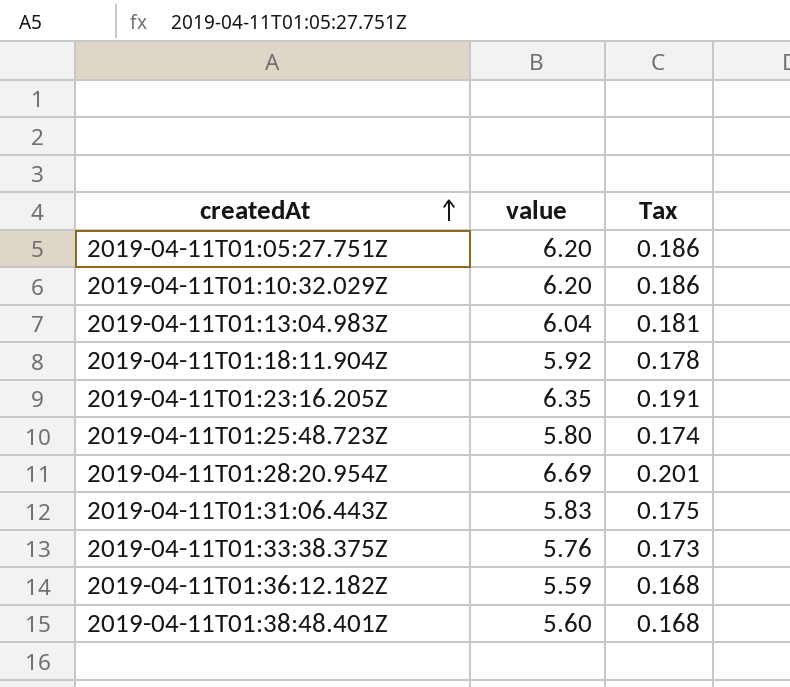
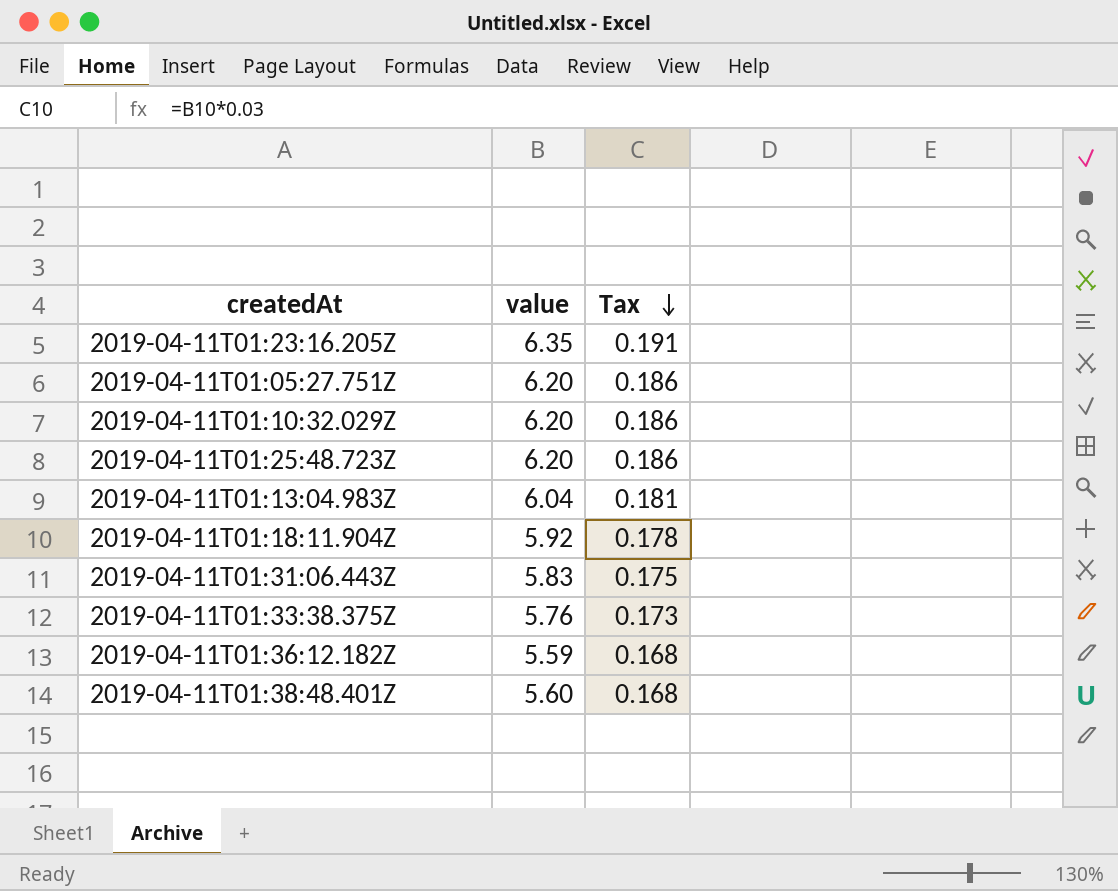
row order: createdAt ascending -> Tax descending
row 2019-04-11T01:28:20.954Z: 6.69 | 0.201 -> none
2019-04-11T01:25:48.723Z | value: 5.80 -> 6.20
2019-04-11T01:25:48.723Z | Tax: 0.174 -> 0.186

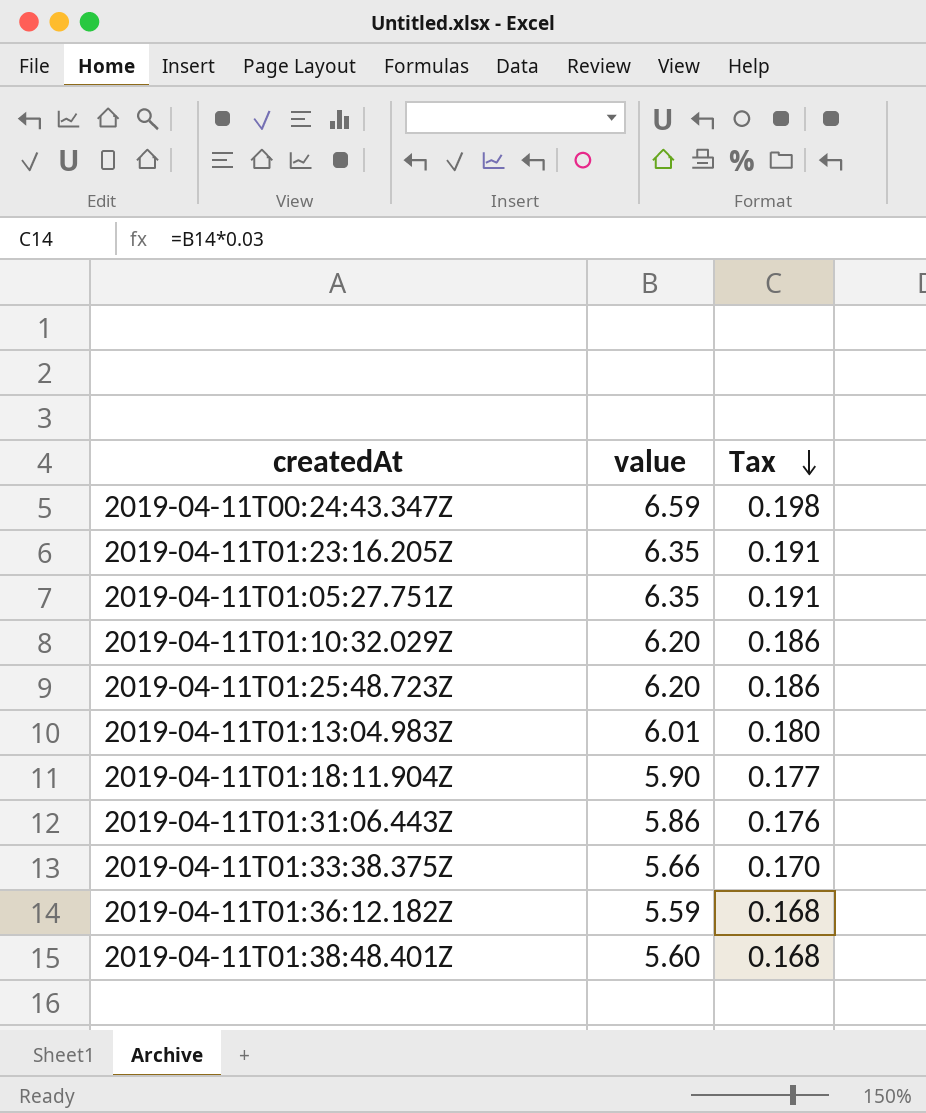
row 2019-04-11T00:24:43.347Z: none -> 6.59 | 0.198
2019-04-11T01:05:27.751Z | value: 6.20 -> 6.35
2019-04-11T01:05:27.751Z | Tax: 0.186 -> 0.191
2019-04-11T01:13:04.983Z | value: 6.04 -> 6.01
2019-04-11T01:13:04.983Z | Tax: 0.181 -> 0.180
2019-04-11T01:18:11.904Z | value: 5.92 -> 5.90
2019-04-11T01:18:11.904Z | Tax: 0.178 -> 0.177
2019-04-11T01:31:06.443Z | value: 5.83 -> 5.86
2019-04-11T01:31:06.443Z | Tax: 0.175 -> 0.176
2019-04-11T01:33:38.375Z | value: 5.76 -> 5.66
2019-04-11T01:33:38.375Z | Tax: 0.173 -> 0.170

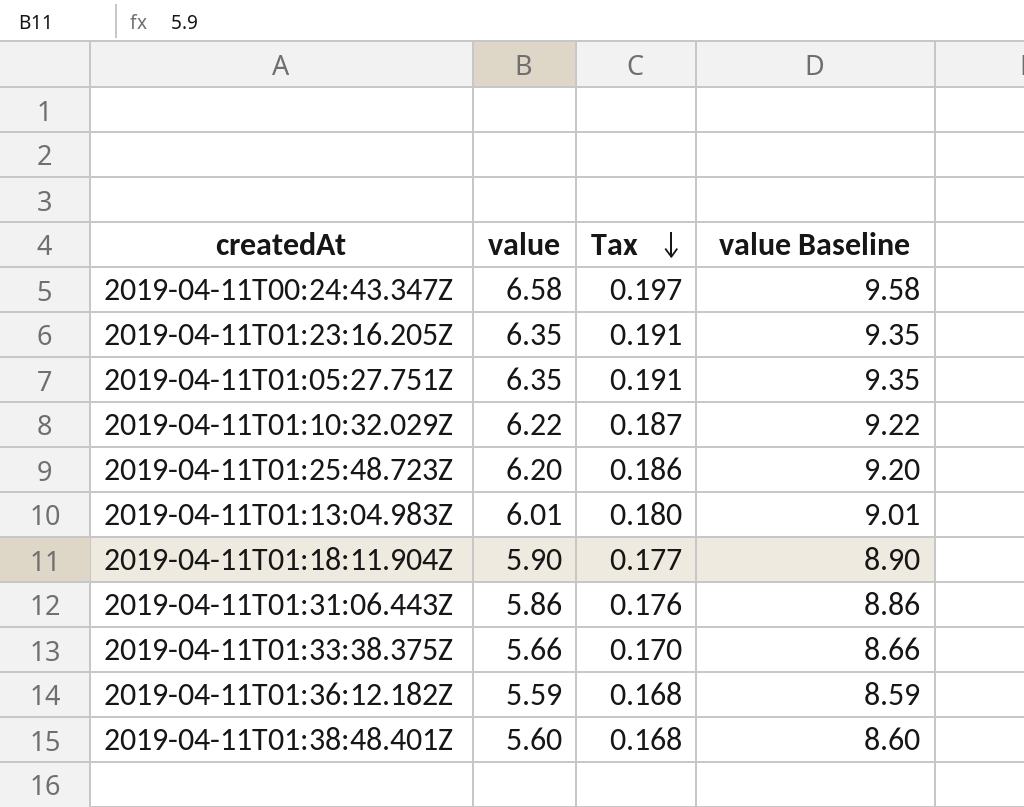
column value Baseline | formula: none -> [value] + 3
2019-04-11T00:24:43.347Z | value: 6.59 -> 6.58
2019-04-11T00:24:43.347Z | Tax: 0.198 -> 0.197
2019-04-11T01:10:32.029Z | value: 6.20 -> 6.22
2019-04-11T01:10:32.029Z | Tax: 0.186 -> 0.187

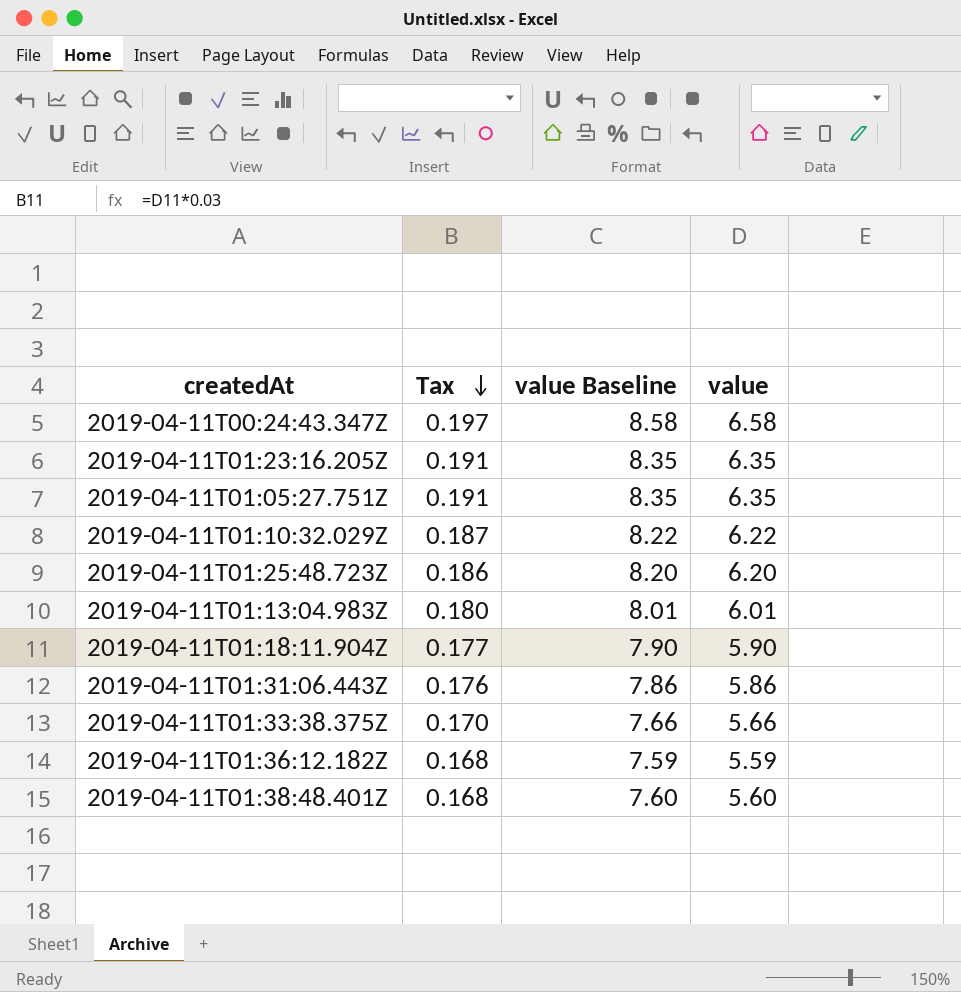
column value Baseline | formula: [value] + 3 -> [value] + 2
column value | position: 2 -> 4

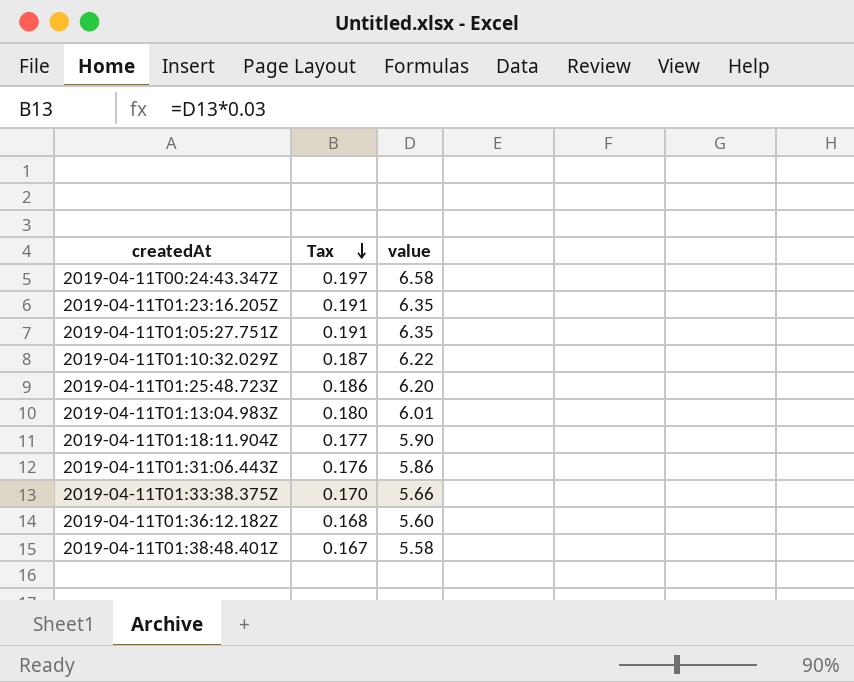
column value Baseline | formula: [value] + 2 -> none
2019-04-11T01:36:12.182Z | value: 5.59 -> 5.60
2019-04-11T01:38:48.401Z | Tax: 0.168 -> 0.167
2019-04-11T01:38:48.401Z | value: 5.60 -> 5.58

